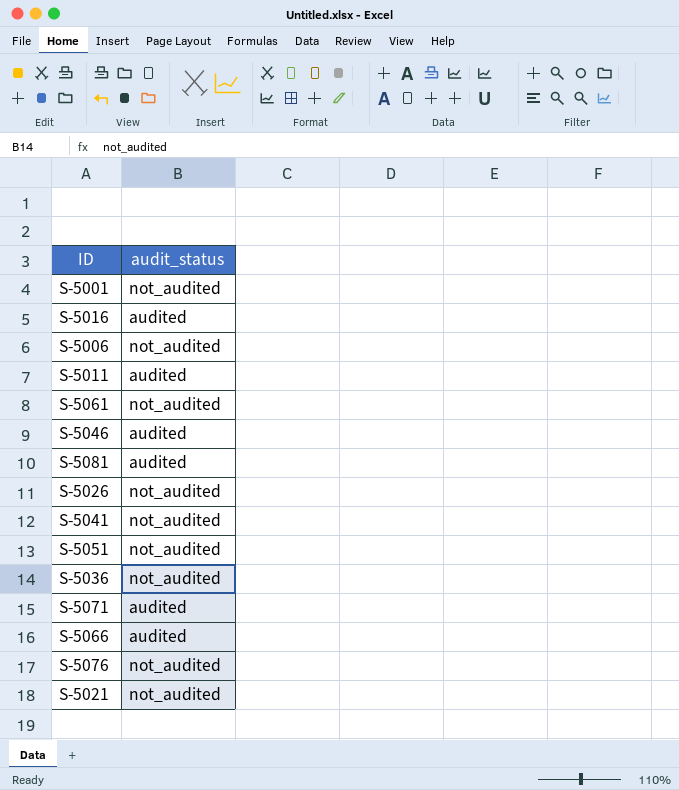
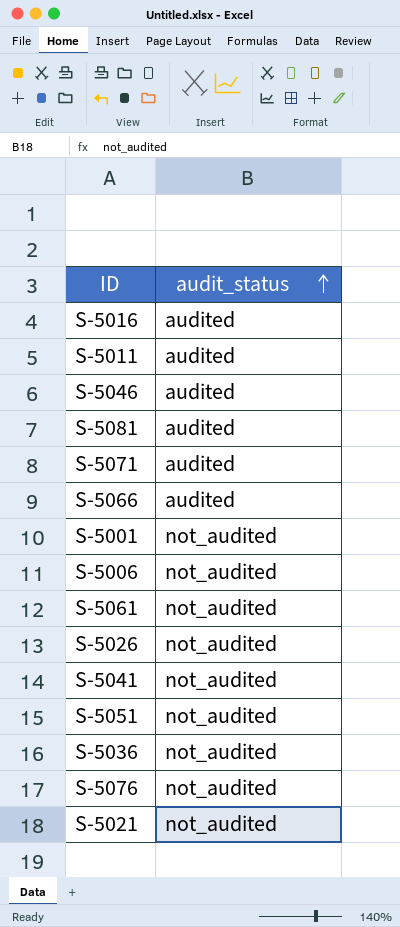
row order: none -> audit_status ascending

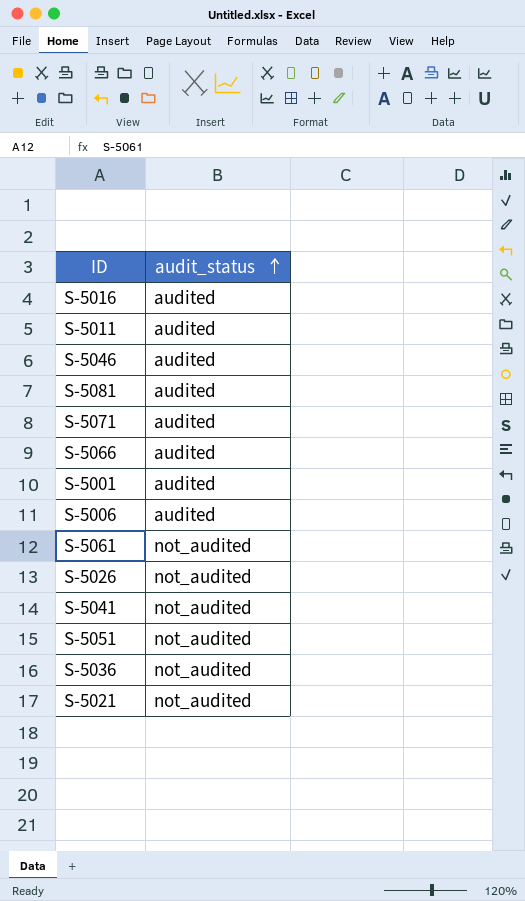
row S-5076: not_audited -> none
S-5001 | audit_status: not_audited -> audited
S-5006 | audit_status: not_audited -> audited

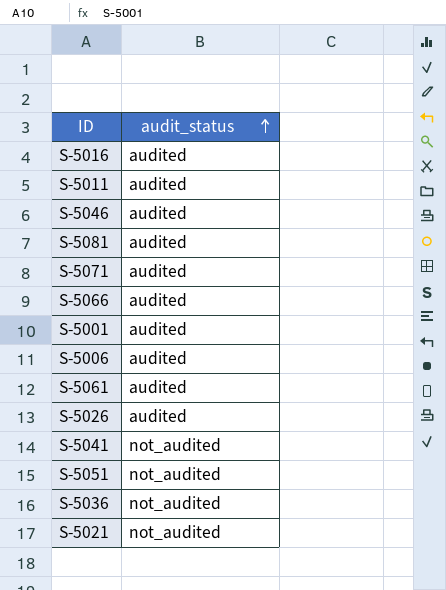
S-5061 | audit_status: not_audited -> audited
S-5026 | audit_status: not_audited -> audited

